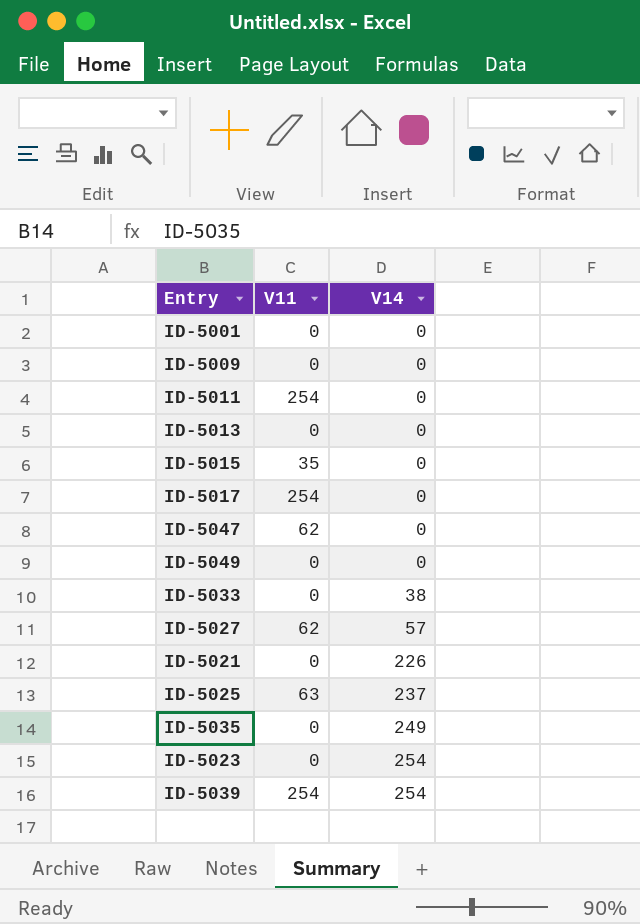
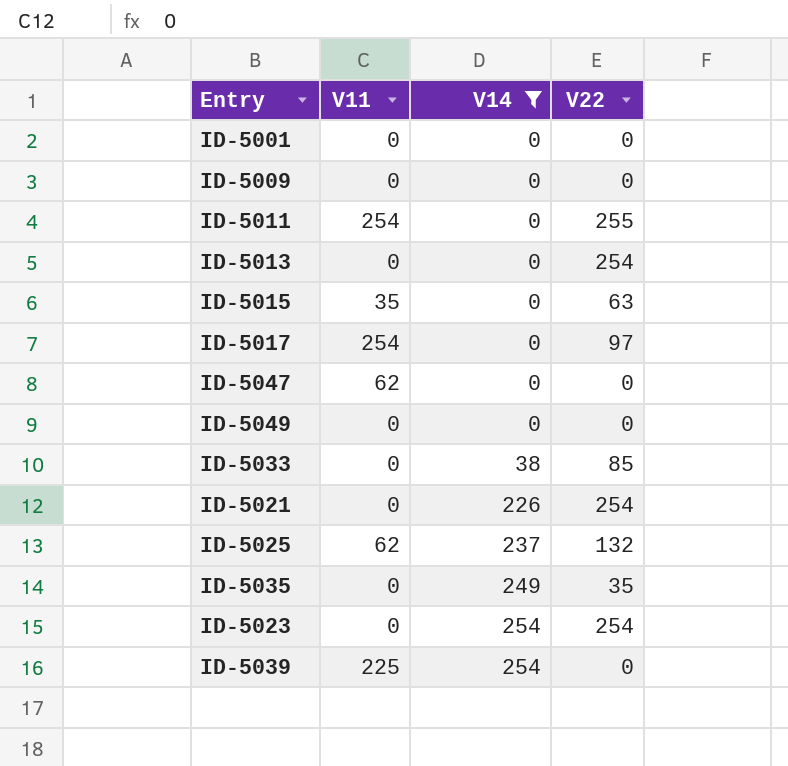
filter: none -> V14 != 57
column V22 | position: none -> 4
ID-5025 | V11: 63 -> 62
ID-5039 | V11: 254 -> 225

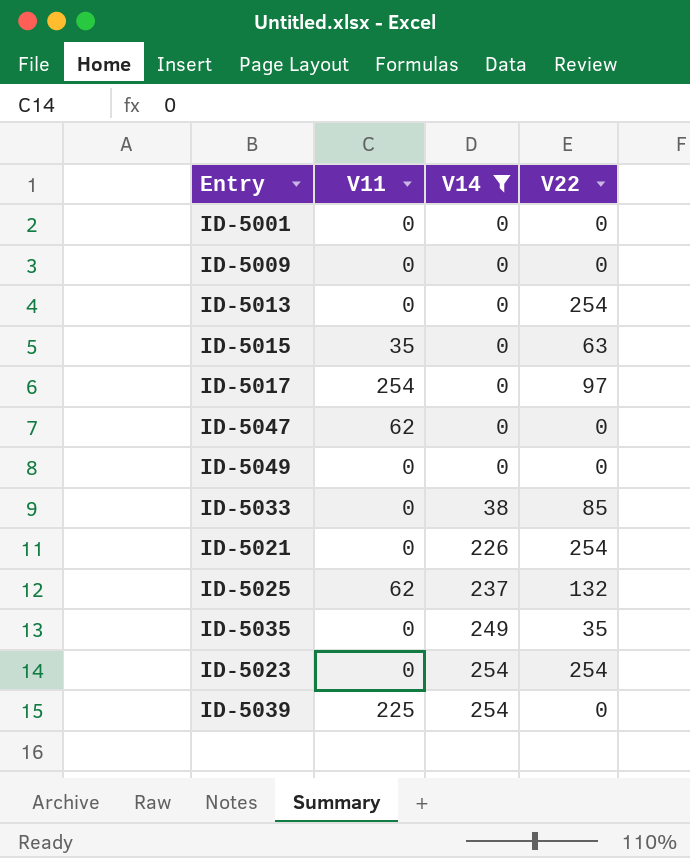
row ID-5011: 254 | 0 | 255 -> none

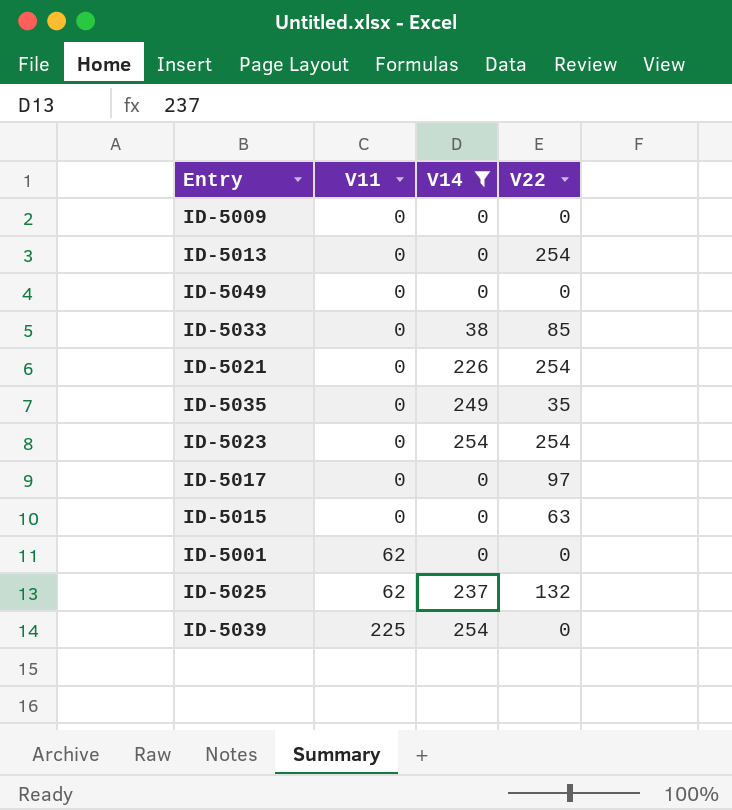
row order: V14 ascending -> V11 ascending
row ID-5047: 62 | 0 | 0 -> none
ID-5017 | V11: 254 -> 0
ID-5015 | V11: 35 -> 0
ID-5001 | V11: 0 -> 62

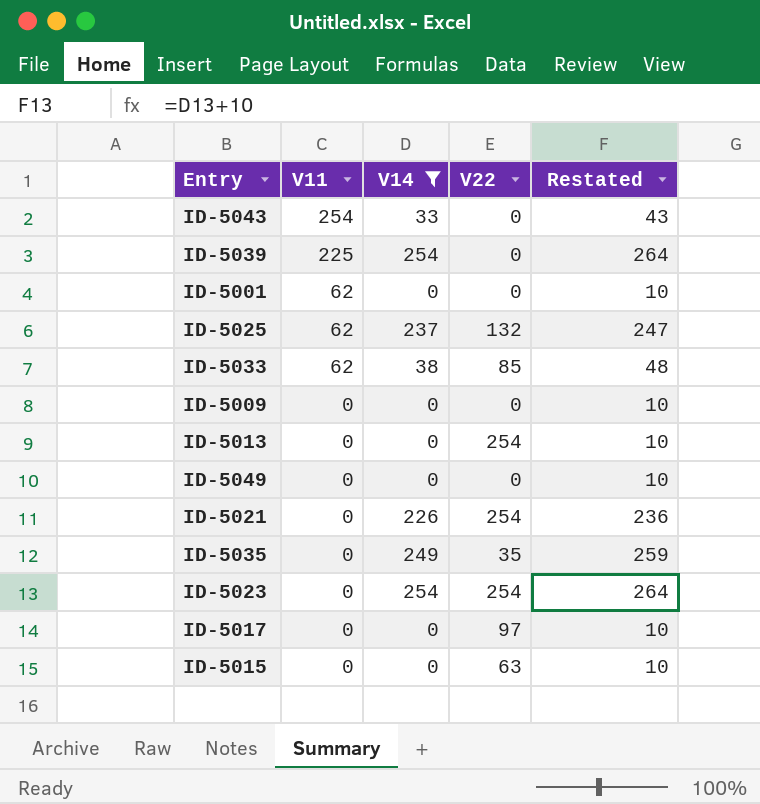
row order: V11 ascending -> V11 descending
column Restated | formula: none -> [V14] + 10
row ID-5043: none -> 254 | 33 | 0 | 43
ID-5033 | V11: 0 -> 62

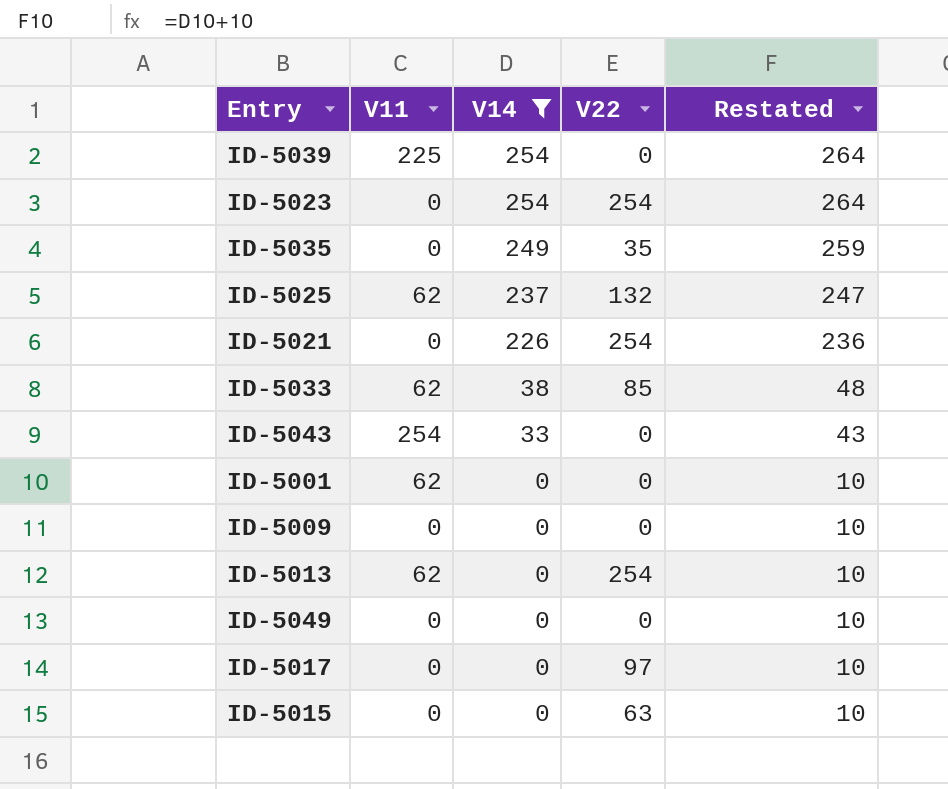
row order: V11 descending -> V14 descending
ID-5013 | V11: 0 -> 62

